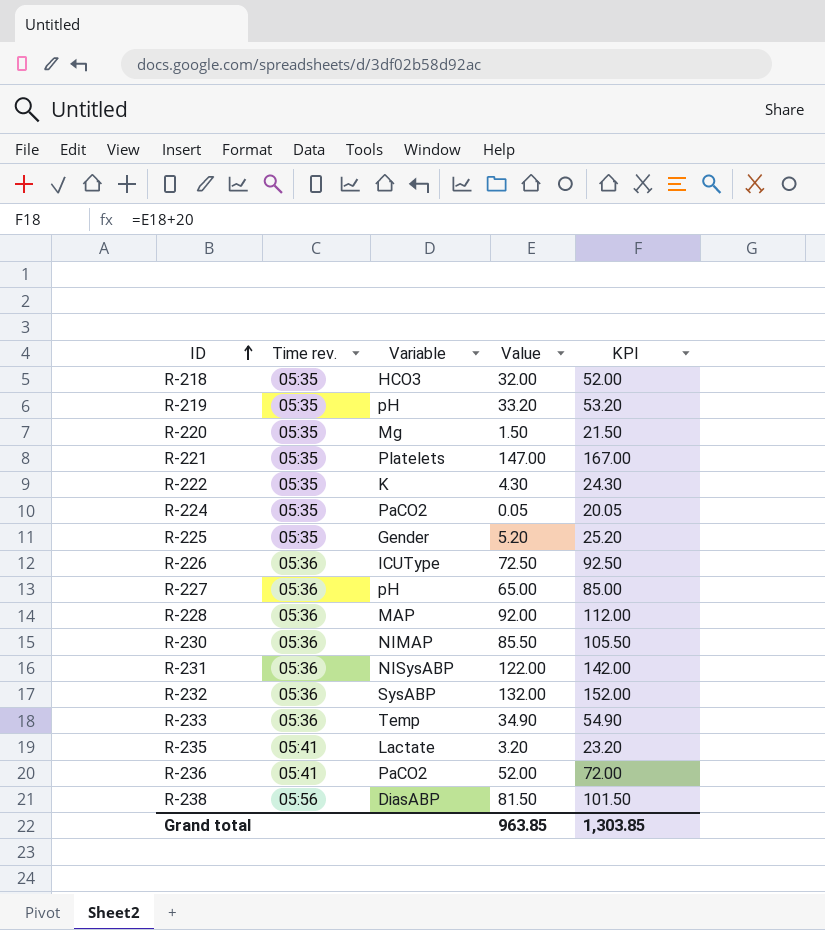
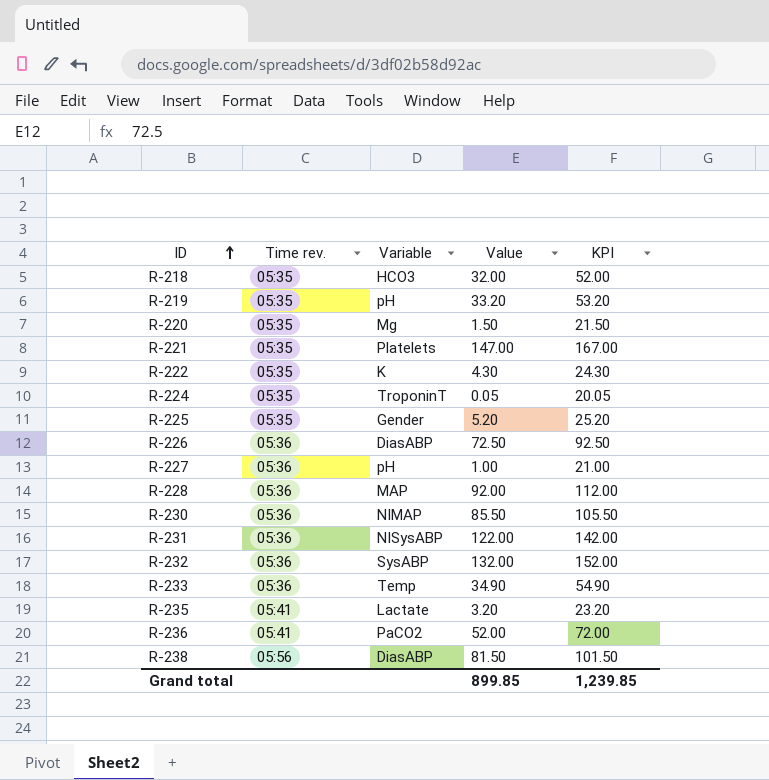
R-224 | Variable: PaCO2 -> TroponinT
R-226 | Variable: ICUType -> DiasABP
R-227 | Value: 65.00 -> 1.00
R-227 | KPI: 85.00 -> 21.00
Grand total | Value: 963.85 -> 899.85
Grand total | KPI: 1,303.85 -> 1,239.85

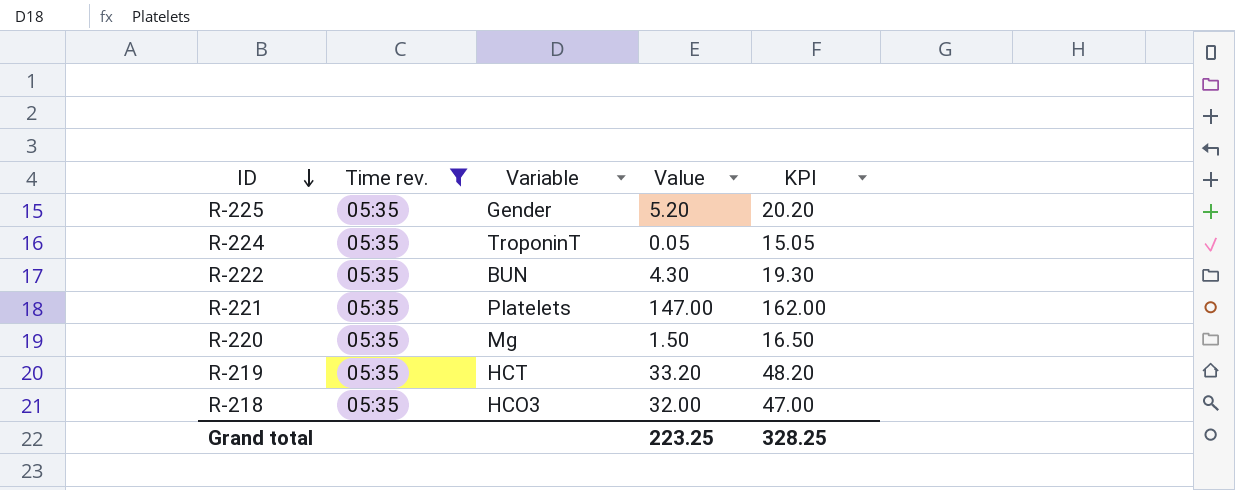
filter: none -> Time rev. = 05:35
row order: ID ascending -> ID descending
column KPI | formula: [Value] + 20 -> [Value] + 15
R-222 | Variable: K -> BUN
R-219 | Variable: pH -> HCT
Grand total | Value: 899.85 -> 223.25
Grand total | KPI: 1,239.85 -> 328.25

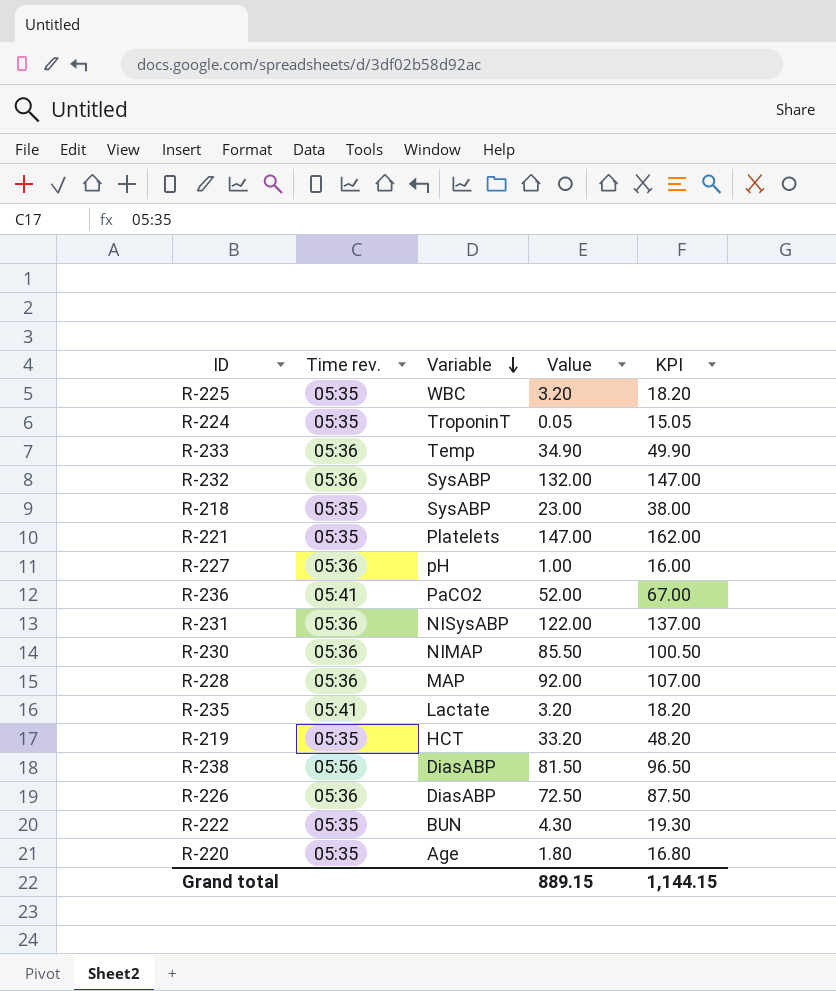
filter: Time rev. = 05:35 -> none
row order: ID descending -> Variable descending
R-225 | Variable: Gender -> WBC
R-225 | Value: 5.20 -> 3.20
R-225 | KPI: 20.20 -> 18.20
R-218 | Variable: HCO3 -> SysABP
R-218 | Value: 32.00 -> 23.00
R-218 | KPI: 47.00 -> 38.00
R-220 | Variable: Mg -> Age
R-220 | Value: 1.50 -> 1.80
R-220 | KPI: 16.50 -> 16.80
Grand total | Value: 223.25 -> 889.15
Grand total | KPI: 328.25 -> 1,144.15

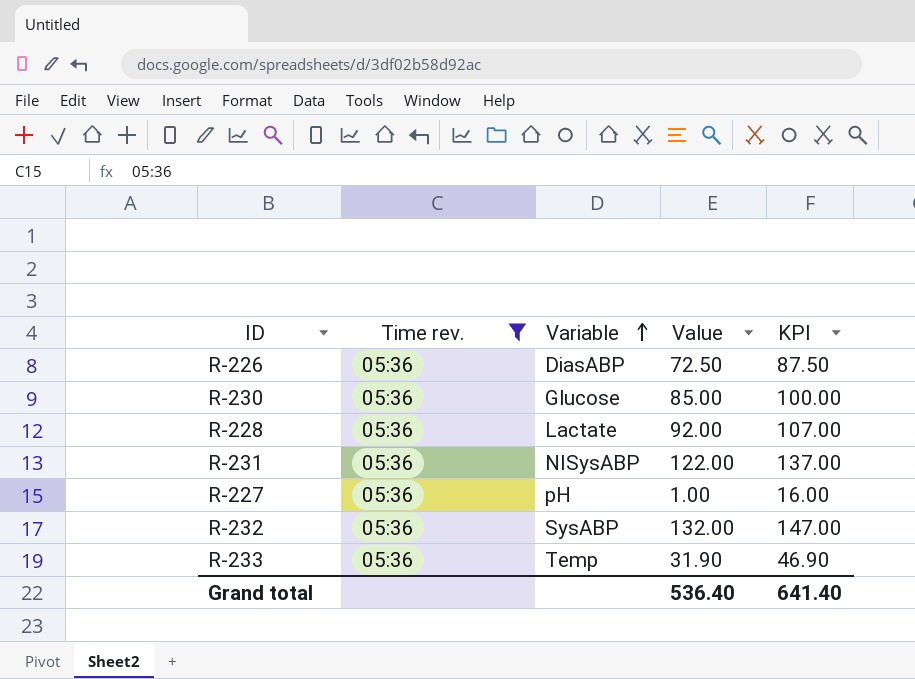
filter: none -> Time rev. = 05:36
row order: Variable descending -> Variable ascending
R-230 | Variable: NIMAP -> Glucose
R-230 | Value: 85.50 -> 85.00
R-230 | KPI: 100.50 -> 100.00
R-228 | Variable: MAP -> Lactate
R-233 | Value: 34.90 -> 31.90
R-233 | KPI: 49.90 -> 46.90
Grand total | Value: 889.15 -> 536.40
Grand total | KPI: 1,144.15 -> 641.40

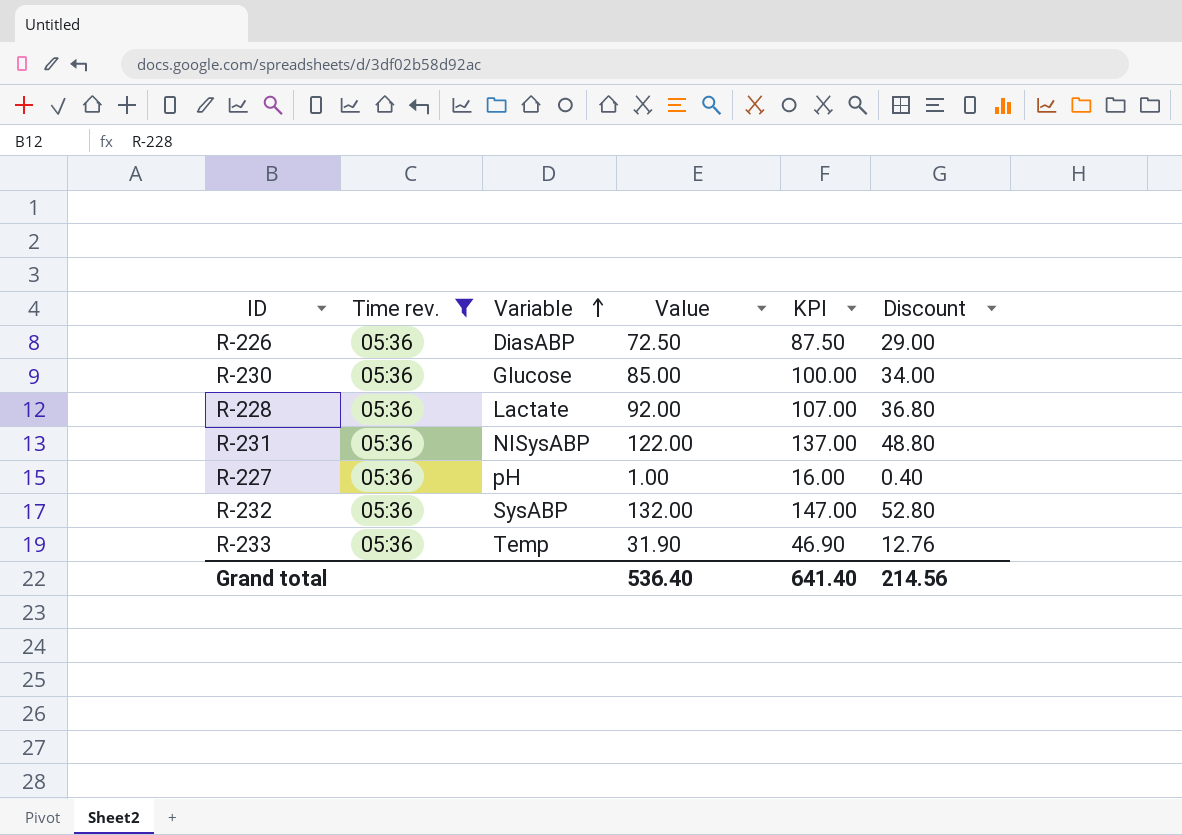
column Discount | formula: none -> [Value] * 0.4

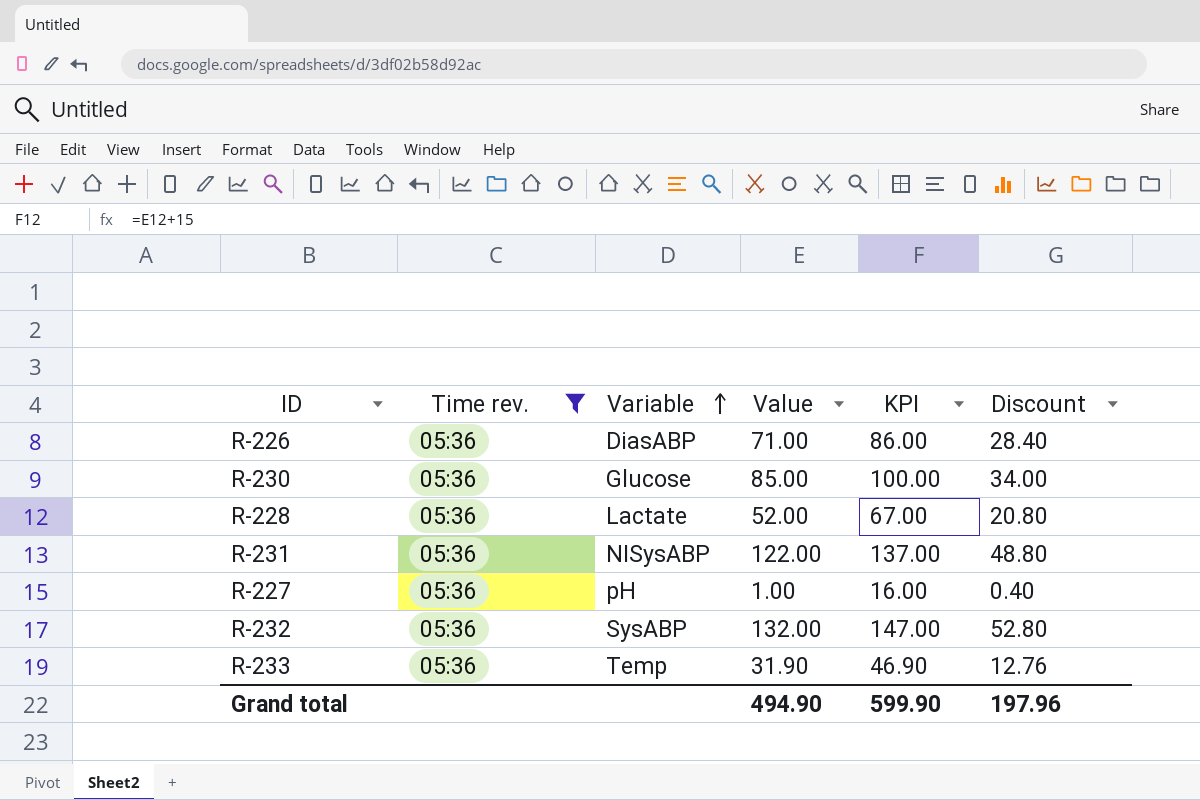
R-226 | Value: 72.50 -> 71.00
R-226 | KPI: 87.50 -> 86.00
R-226 | Discount: 29.00 -> 28.40
R-228 | Value: 92.00 -> 52.00
R-228 | KPI: 107.00 -> 67.00
R-228 | Discount: 36.80 -> 20.80
Grand total | Value: 536.40 -> 494.90
Grand total | KPI: 641.40 -> 599.90
Grand total | Discount: 214.56 -> 197.96

